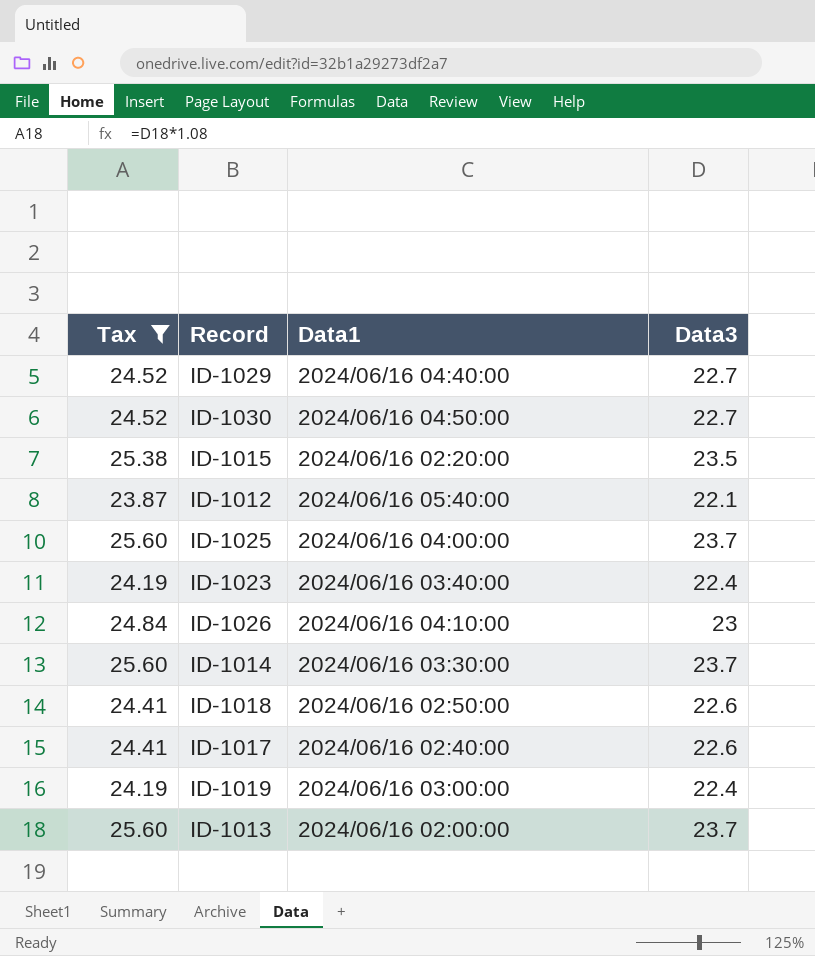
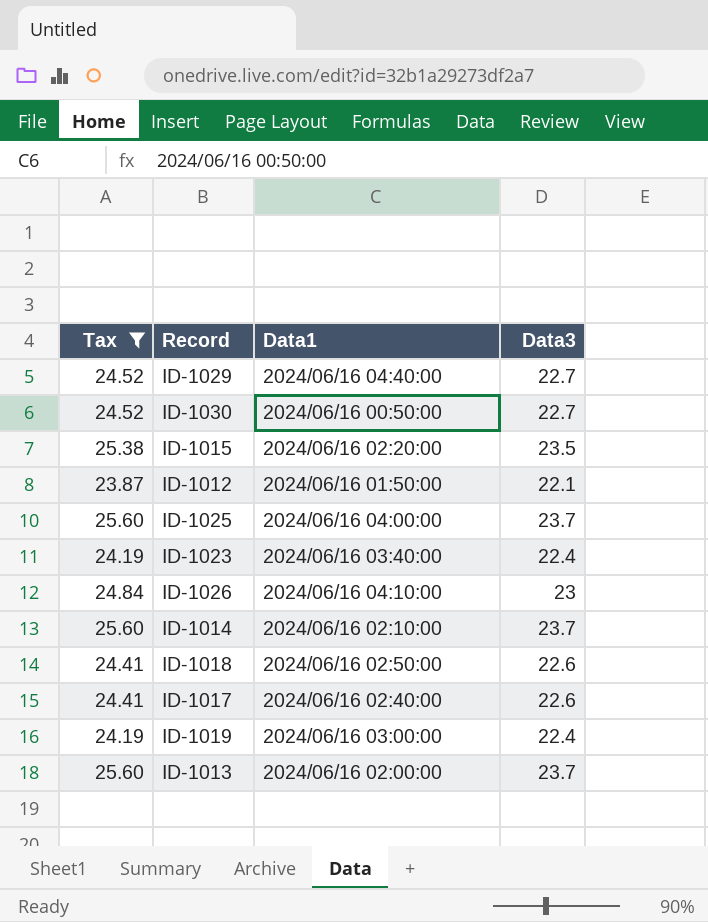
ID-1030 | Data1: 2024/06/16 04:50:00 -> 2024/06/16 00:50:00
ID-1012 | Data1: 2024/06/16 05:40:00 -> 2024/06/16 01:50:00
ID-1014 | Data1: 2024/06/16 03:30:00 -> 2024/06/16 02:10:00

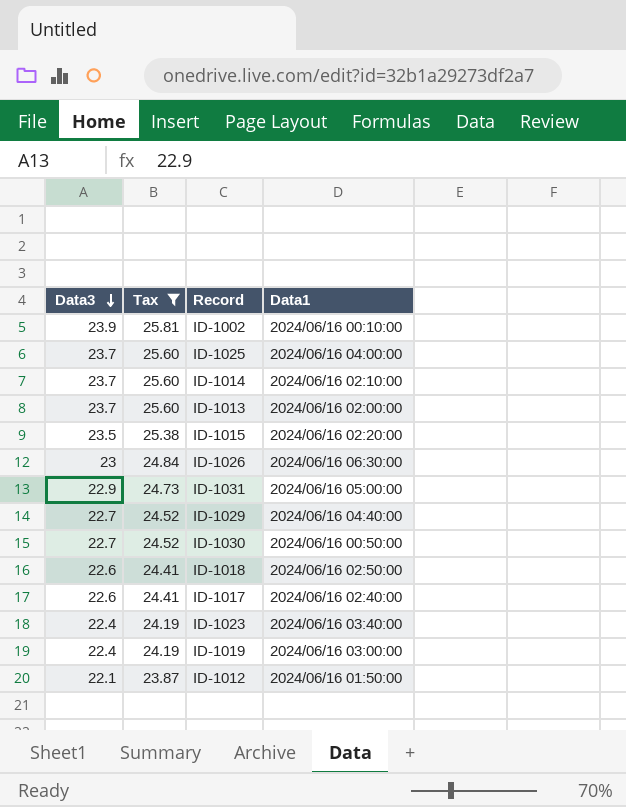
row order: none -> Data3 descending
column Data3 | position: 4 -> 1
row ID-1002: none -> 23.9 | 25.81 | 2024/06/16 00:10:00
ID-1026 | Data1: 2024/06/16 04:10:00 -> 2024/06/16 06:30:00
row ID-1031: none -> 22.9 | 24.73 | 2024/06/16 05:00:00

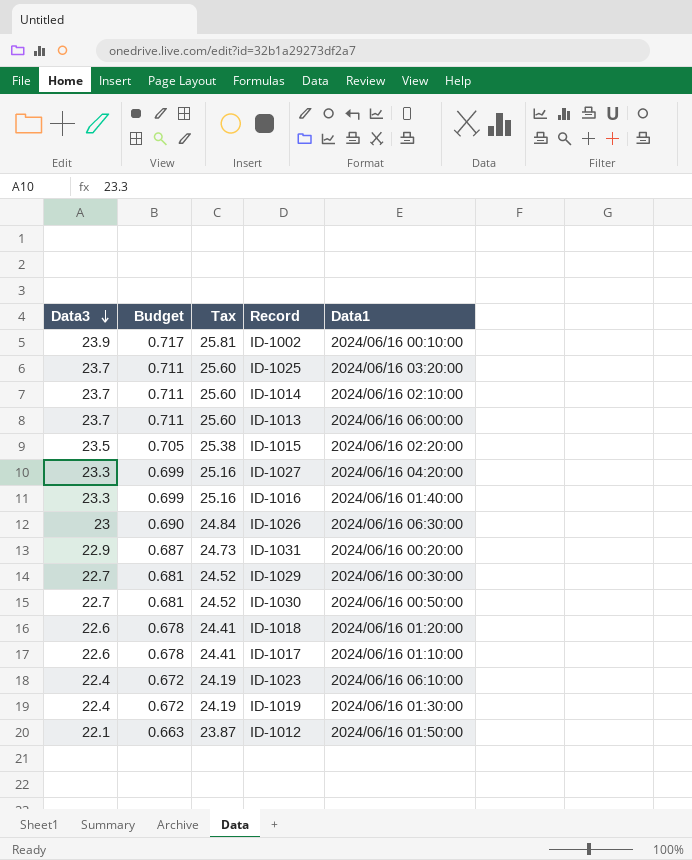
filter: Tax != 25.16 -> none
column Budget | formula: none -> [Data3] * 0.03
ID-1025 | Data1: 2024/06/16 04:00:00 -> 2024/06/16 03:20:00
ID-1013 | Data1: 2024/06/16 02:00:00 -> 2024/06/16 06:00:00
ID-1031 | Data1: 2024/06/16 05:00:00 -> 2024/06/16 00:20:00
ID-1029 | Data1: 2024/06/16 04:40:00 -> 2024/06/16 00:30:00
ID-1018 | Data1: 2024/06/16 02:50:00 -> 2024/06/16 01:20:00
ID-1017 | Data1: 2024/06/16 02:40:00 -> 2024/06/16 01:10:00
ID-1023 | Data1: 2024/06/16 03:40:00 -> 2024/06/16 06:10:00
ID-1019 | Data1: 2024/06/16 03:00:00 -> 2024/06/16 01:30:00

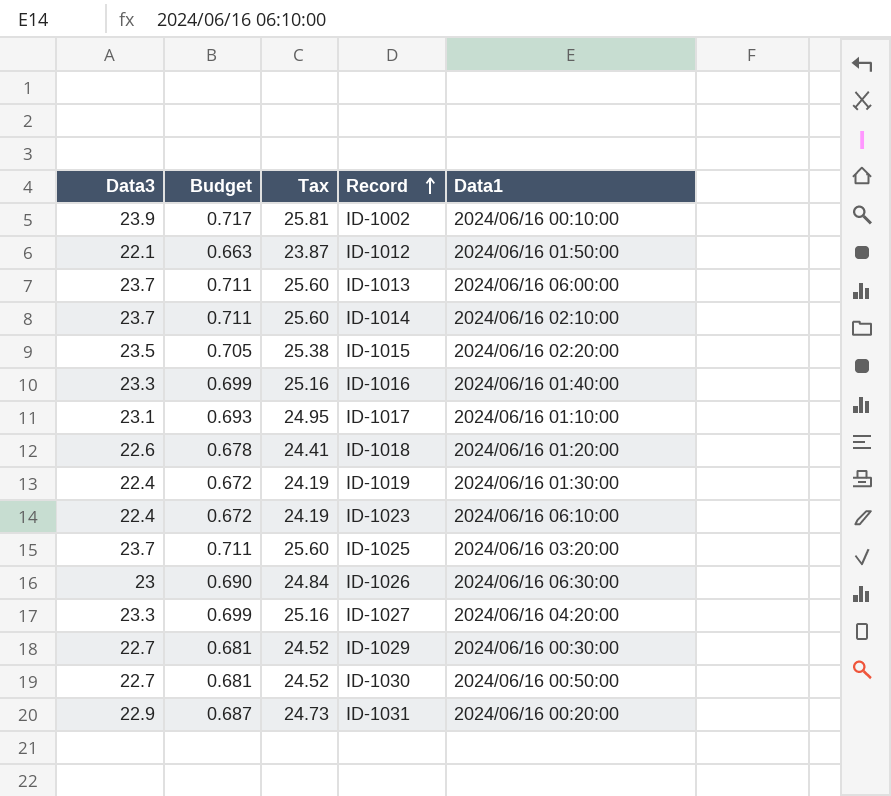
row order: Data3 descending -> Record ascending
ID-1017 | Data3: 22.6 -> 23.1
ID-1017 | Budget: 0.678 -> 0.693
ID-1017 | Tax: 24.41 -> 24.95

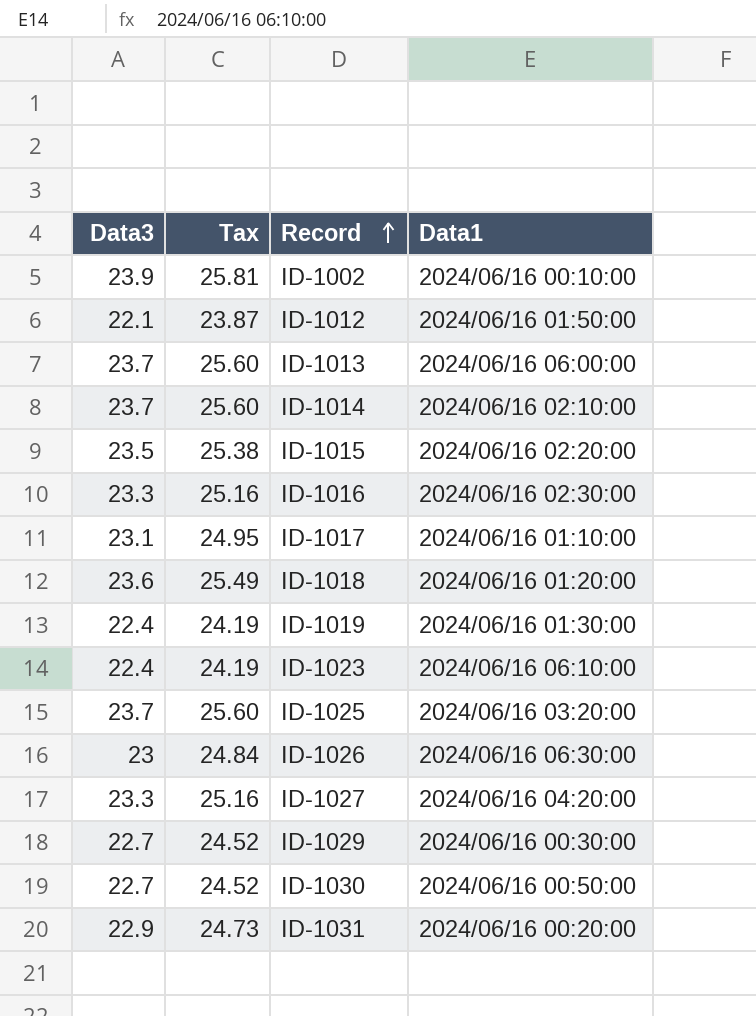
column Budget | formula: [Data3] * 0.03 -> none
ID-1016 | Data1: 2024/06/16 01:40:00 -> 2024/06/16 02:30:00
ID-1018 | Data3: 22.6 -> 23.6
ID-1018 | Tax: 24.41 -> 25.49

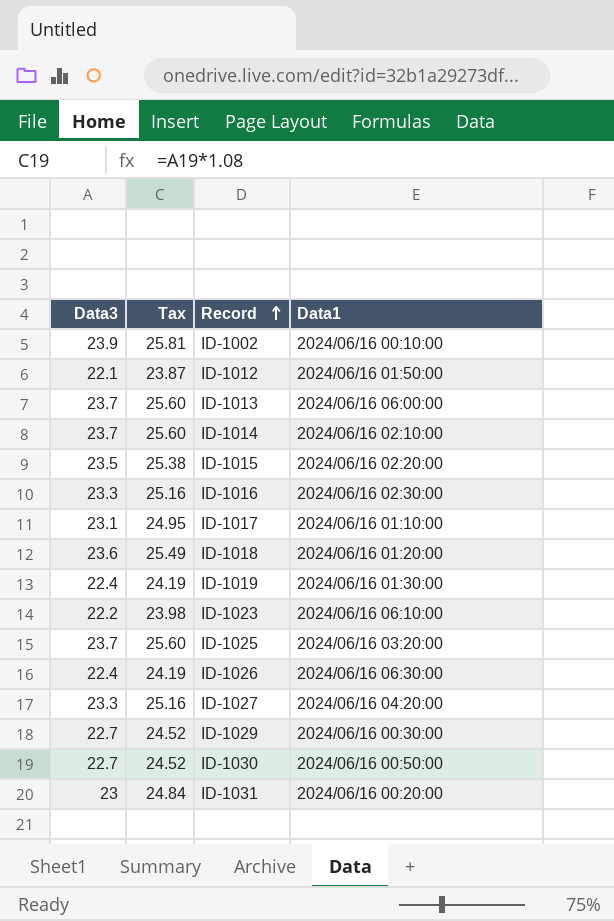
ID-1023 | Data3: 22.4 -> 22.2
ID-1023 | Tax: 24.19 -> 23.98
ID-1026 | Data3: 23 -> 22.4
ID-1026 | Tax: 24.84 -> 24.19
ID-1031 | Data3: 22.9 -> 23
ID-1031 | Tax: 24.73 -> 24.84

